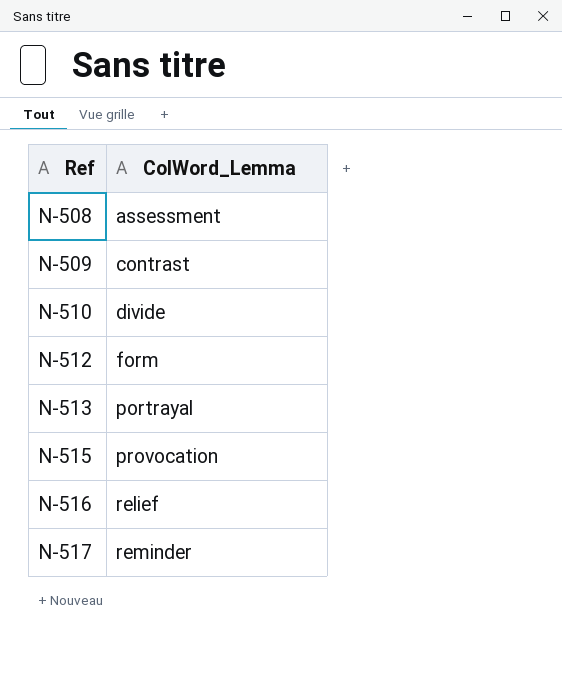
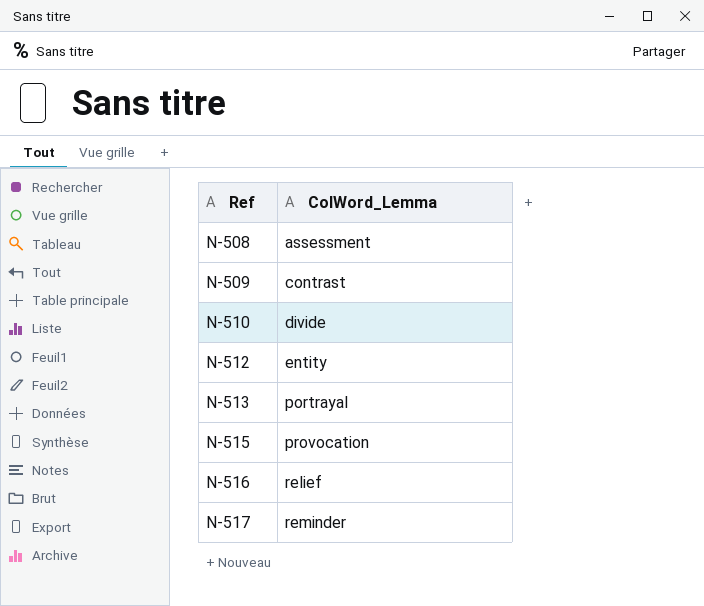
N-512 | ColWord_Lemma: form -> entity

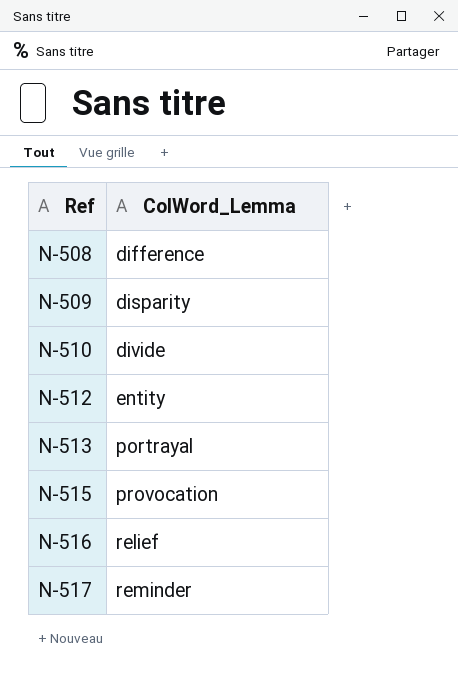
N-508 | ColWord_Lemma: assessment -> difference
N-509 | ColWord_Lemma: contrast -> disparity

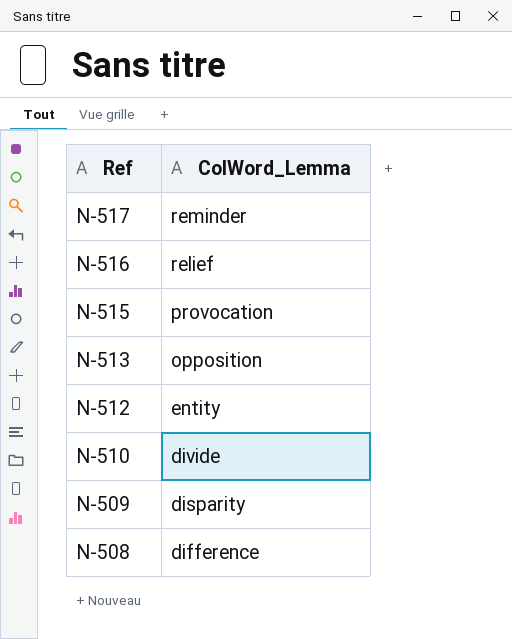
row order: Ref ascending -> Ref descending
N-513 | ColWord_Lemma: portrayal -> opposition

